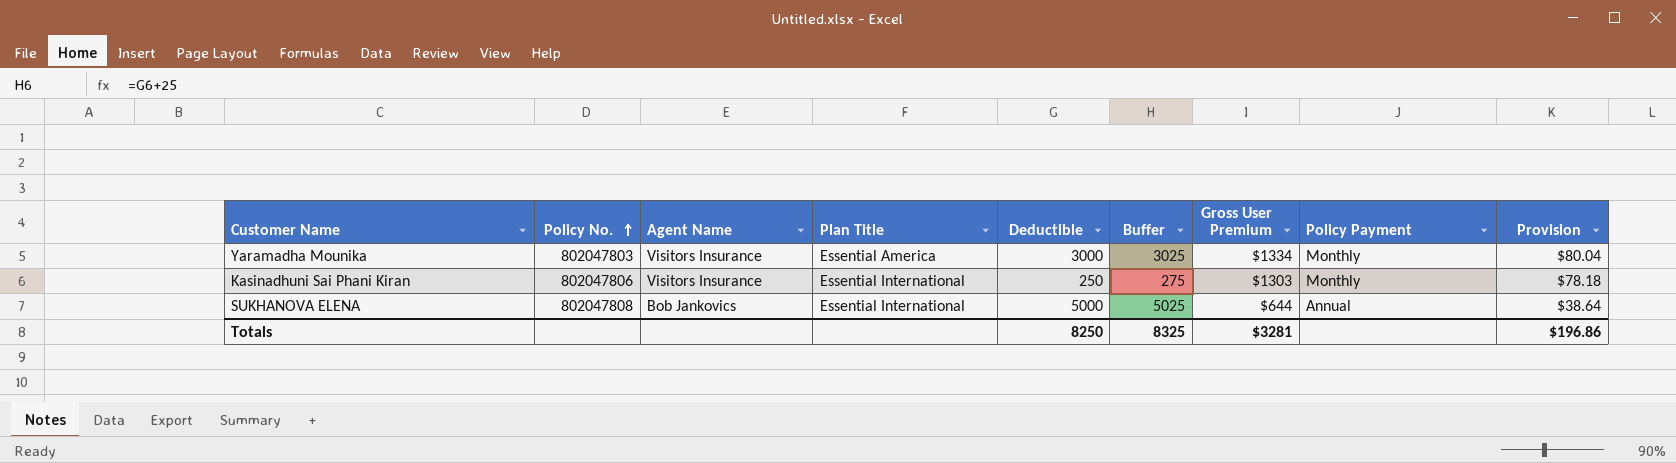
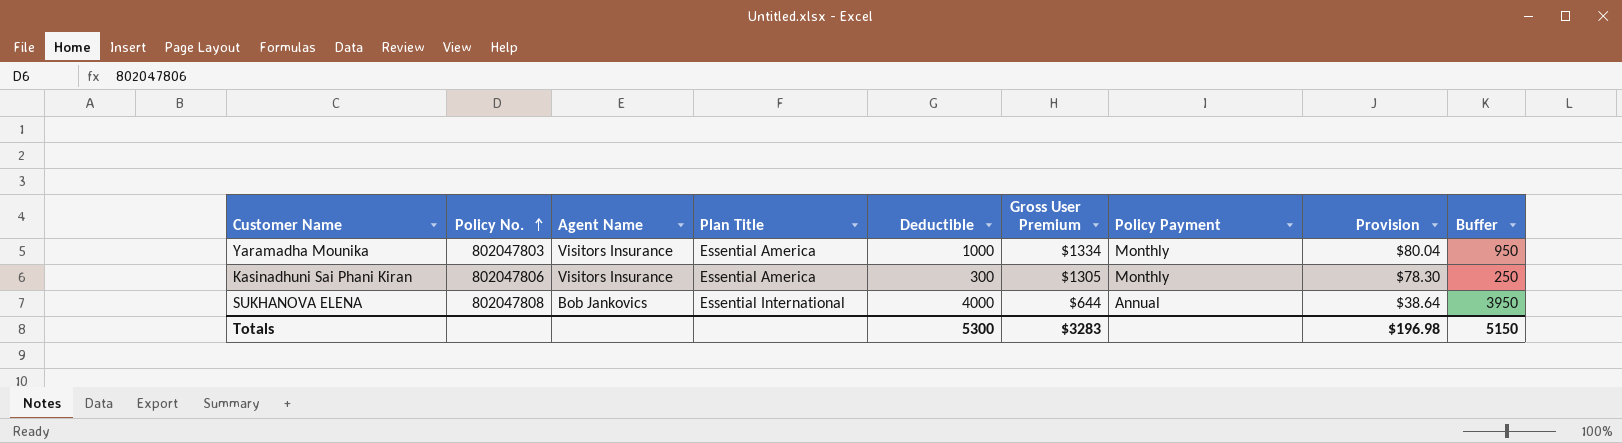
column Buffer | formula: [Deductible] + 25 -> [Deductible] - 50
column Buffer | position: 6 -> 9
Yaramadha Mounika | Deductible: 3000 -> 1000
Kasinadhuni Sai Phani Kiran | Plan Title: Essential International -> Essential America
Kasinadhuni Sai Phani Kiran | Deductible: 250 -> 300
Kasinadhuni Sai Phani Kiran | Gross User Premium: $1303 -> $1305
Kasinadhuni Sai Phani Kiran | Provision: $78.18 -> $78.30
SUKHANOVA ELENA | Deductible: 5000 -> 4000
Totals | Deductible: 8250 -> 5300
Totals | Gross User Premium: $3281 -> $3283
Totals | Provision: $196.86 -> $196.98
Totals | Buffer: 8325 -> 5150

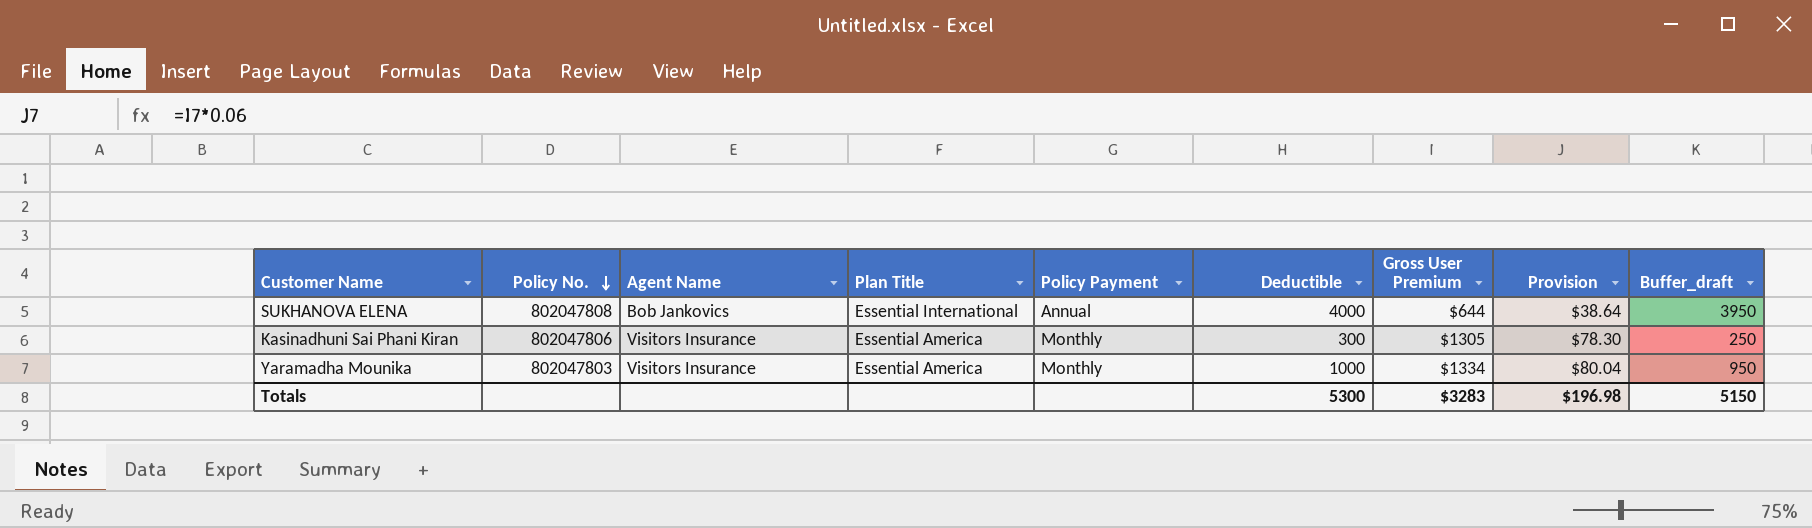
row order: Policy No. ascending -> Policy No. descending
column Policy Payment | position: 7 -> 5
column name: Buffer -> Buffer_draft

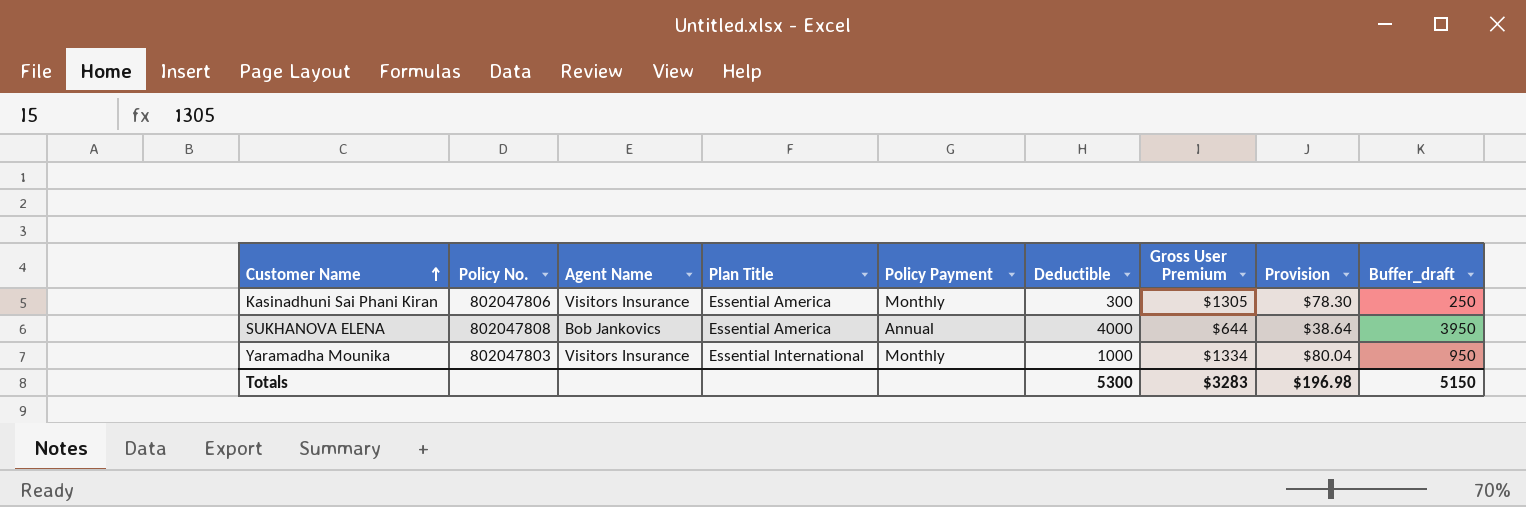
row order: Policy No. descending -> Customer Name ascending
SUKHANOVA ELENA | Plan Title: Essential International -> Essential America
Yaramadha Mounika | Plan Title: Essential America -> Essential International

